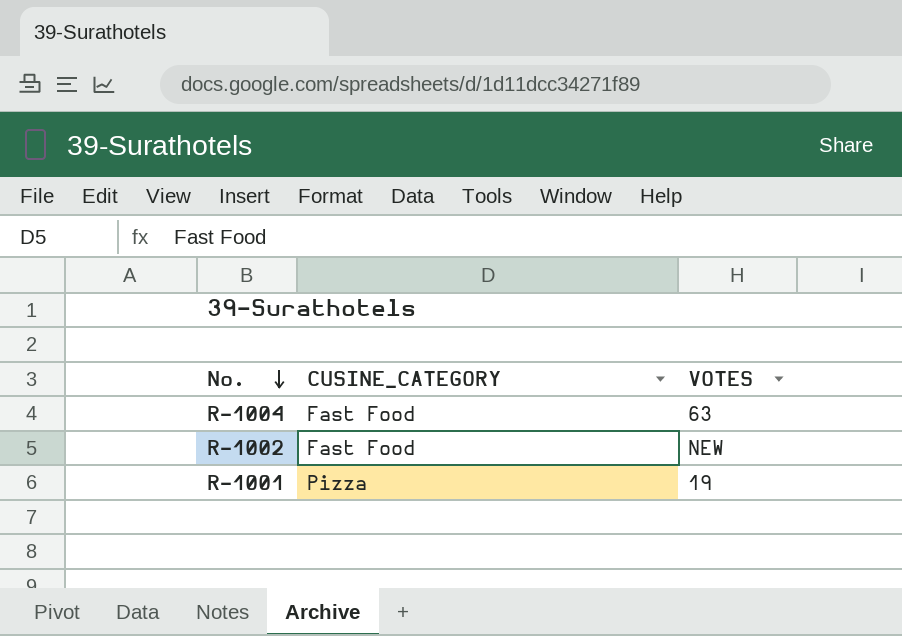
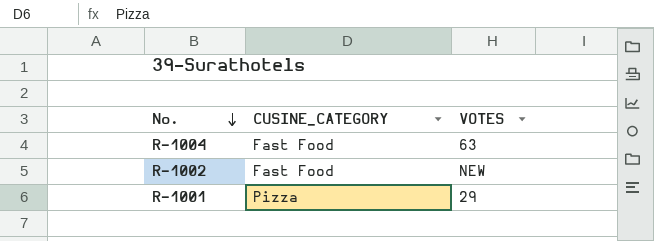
R-1001 | VOTES: 19 -> 29

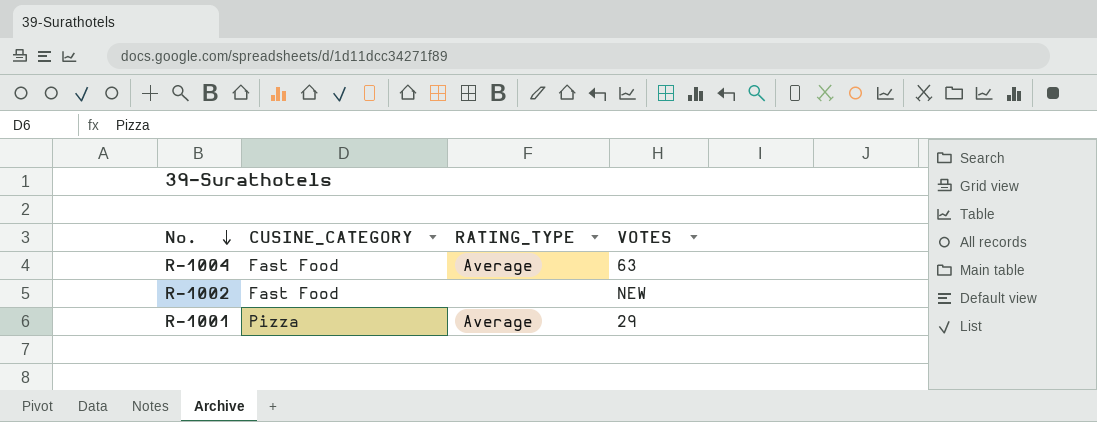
column RATING_TYPE | position: none -> 3

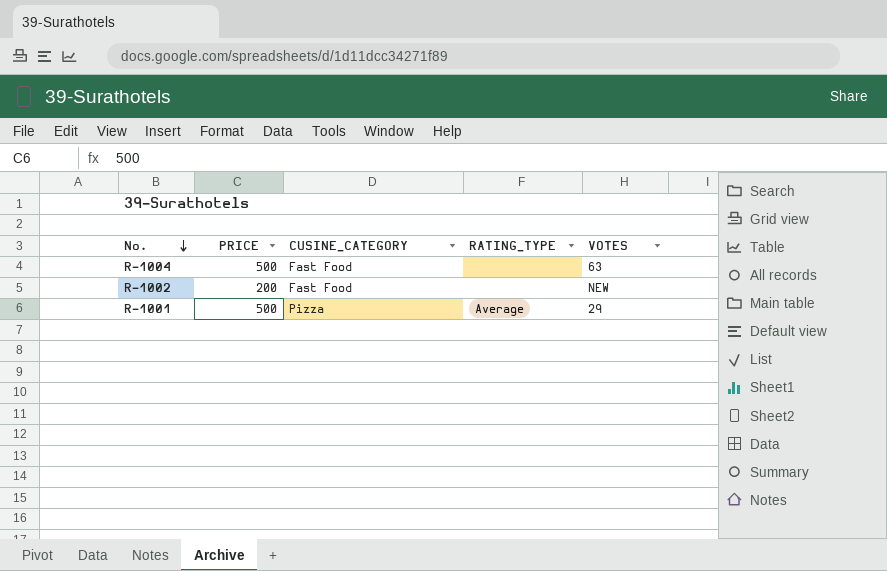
column PRICE | position: none -> 2
R-1004 | RATING_TYPE: Average -> none

